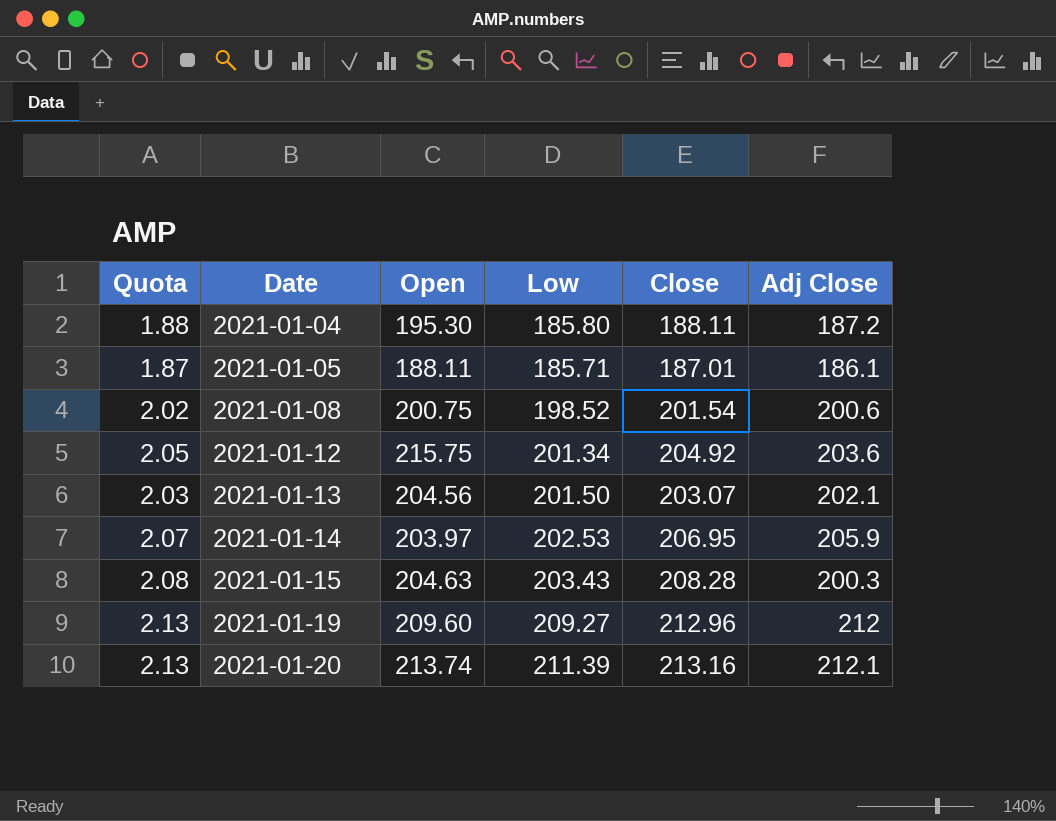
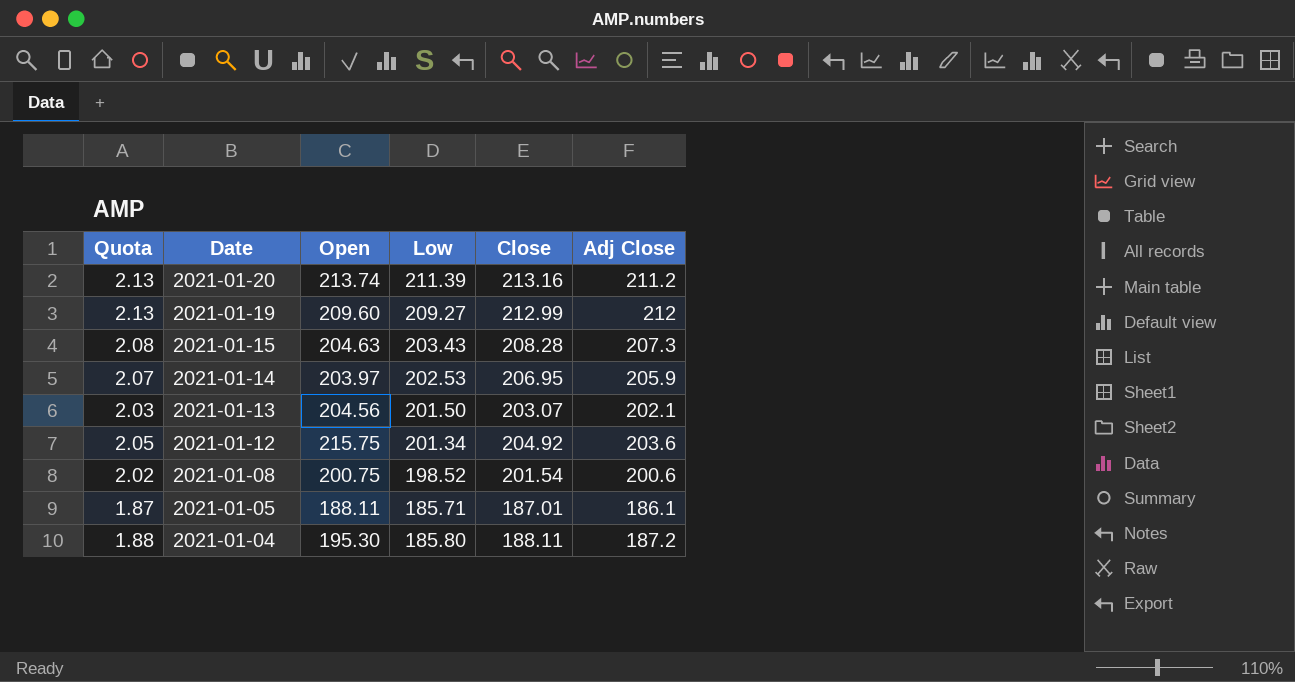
row order: Date ascending -> Date descending
2021-01-20 | Adj Close: 212.1 -> 211.2
2021-01-19 | Close: 212.96 -> 212.99
2021-01-15 | Adj Close: 200.3 -> 207.3

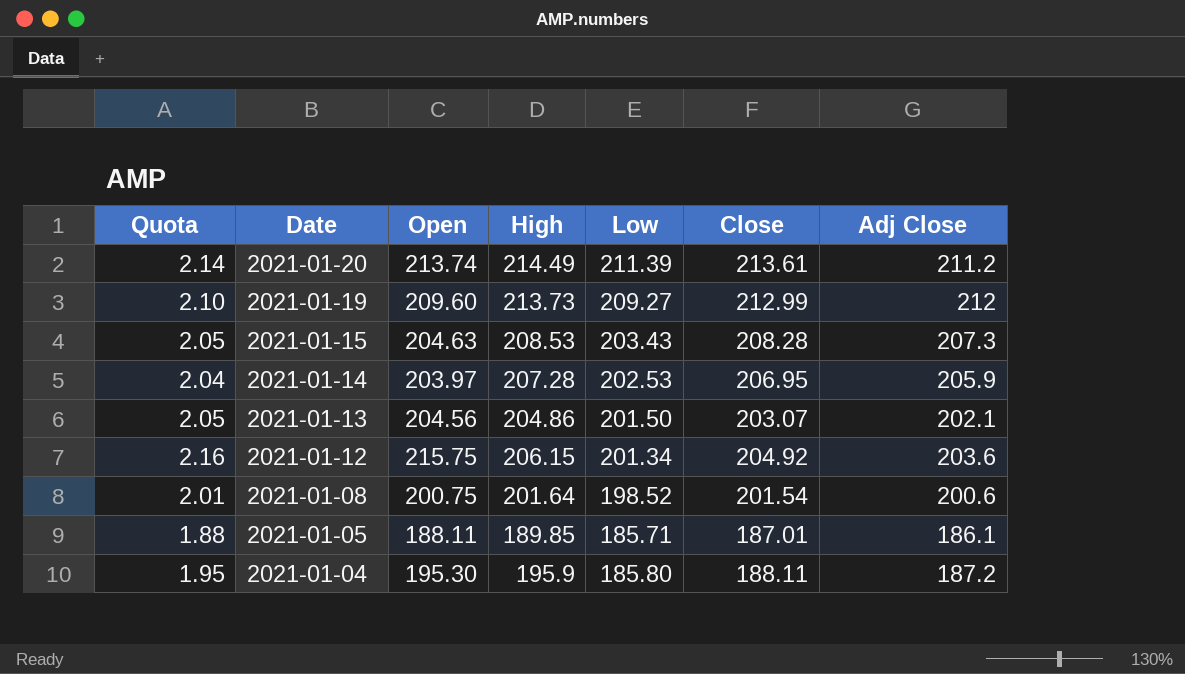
column Quota | formula: [Close] * 0.01 -> [Open] * 0.01
column High | position: none -> 4
2021-01-20 | Close: 213.16 -> 213.61

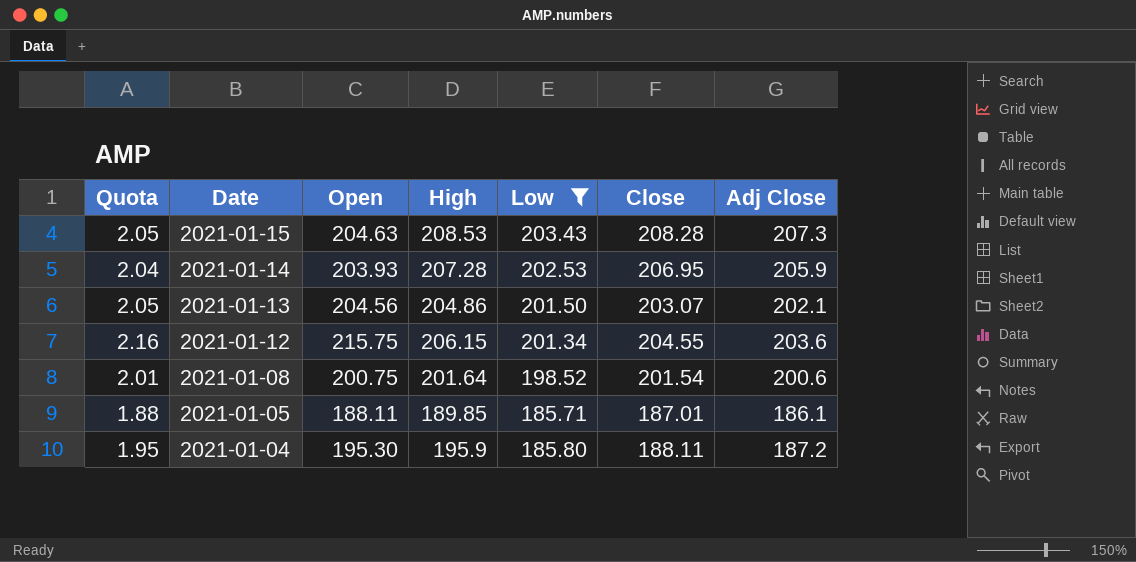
filter: none -> Low <= 203.43
2021-01-14 | Open: 203.97 -> 203.93
2021-01-12 | Close: 204.92 -> 204.55

